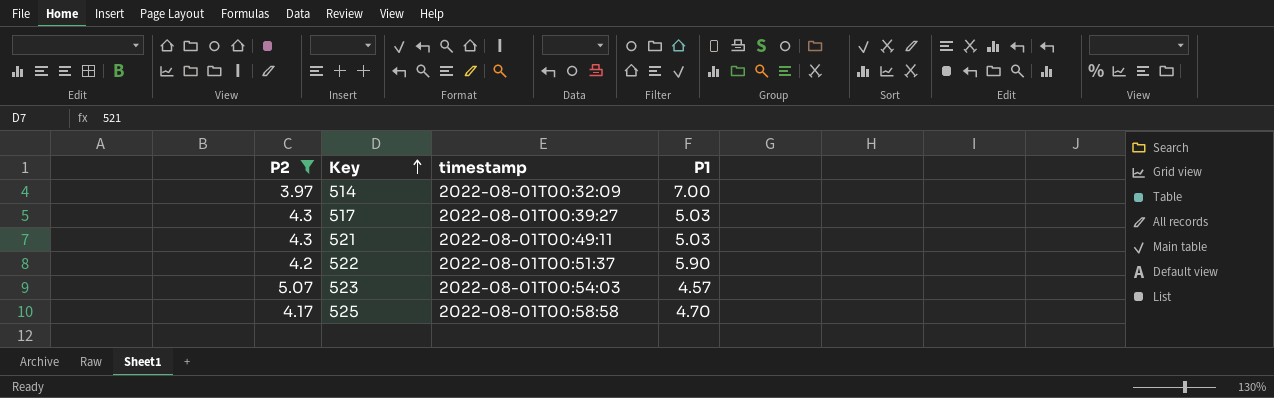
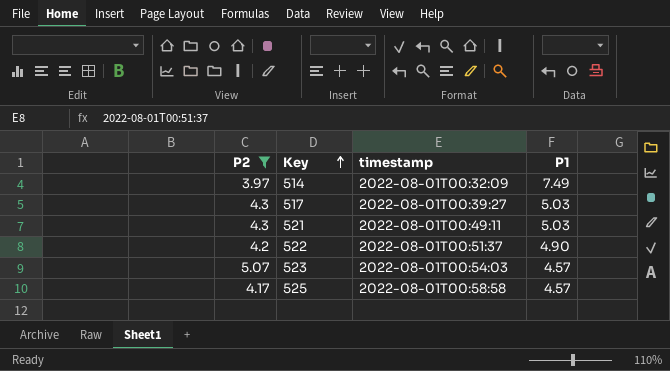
514 | P1: 7.00 -> 7.49
522 | P1: 5.90 -> 4.90
525 | P1: 4.70 -> 4.57

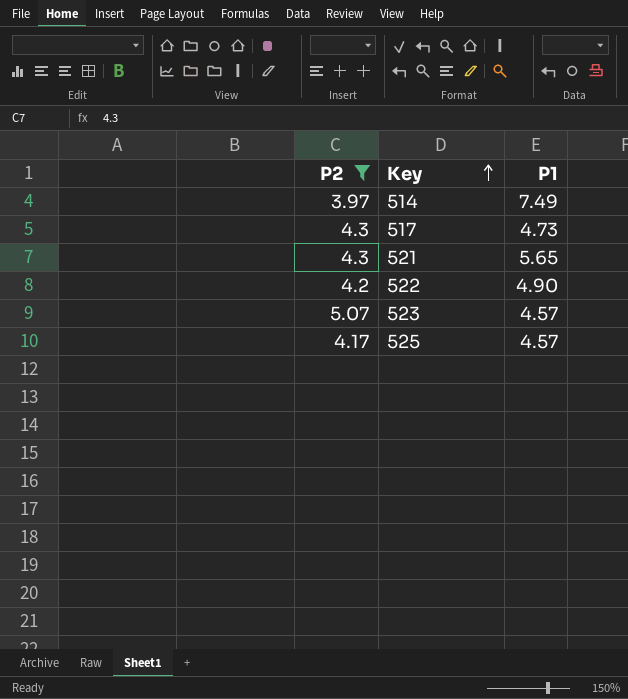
column timestamp | position: 3 -> none
517 | P1: 5.03 -> 4.73
521 | P1: 5.03 -> 5.65

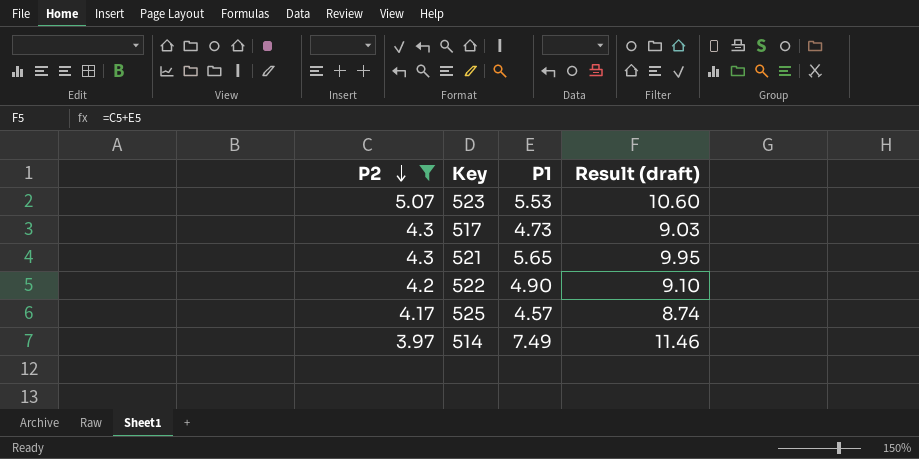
row order: Key ascending -> P2 descending
column Result (draft) | formula: none -> [P2] + [P1]
523 | P1: 4.57 -> 5.53

